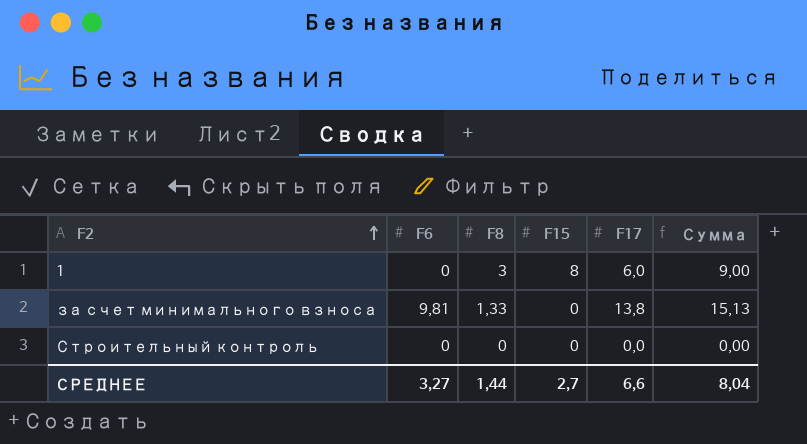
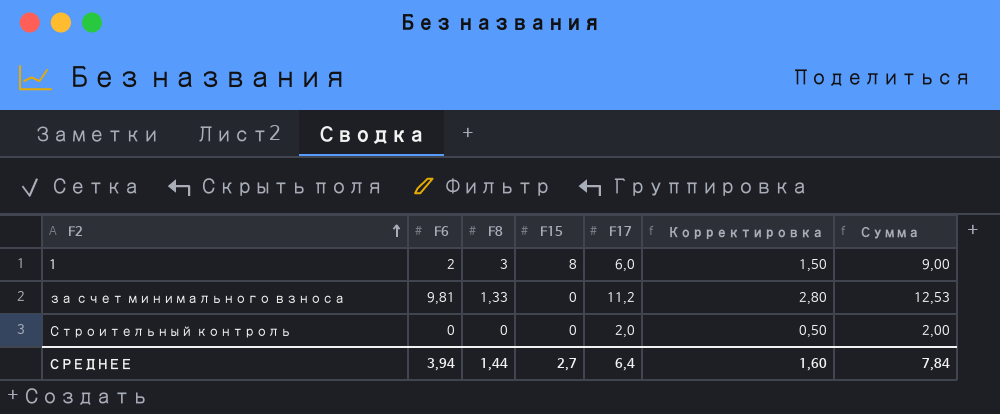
column Корректировка | formula: none -> [F17] * 0,25
1 | F6: 0 -> 2
за счет минимального взноса | F17: 13,8 -> 11,2
за счет минимального взноса | Сумма: 15,13 -> 12,53
Строительный контроль | F17: 0,0 -> 2,0
Строительный контроль | Сумма: 0,00 -> 2,00
СРЕДНЕЕ | F6: 3,27 -> 3,94
СРЕДНЕЕ | F17: 6,6 -> 6,4
СРЕДНЕЕ | Сумма: 8,04 -> 7,84

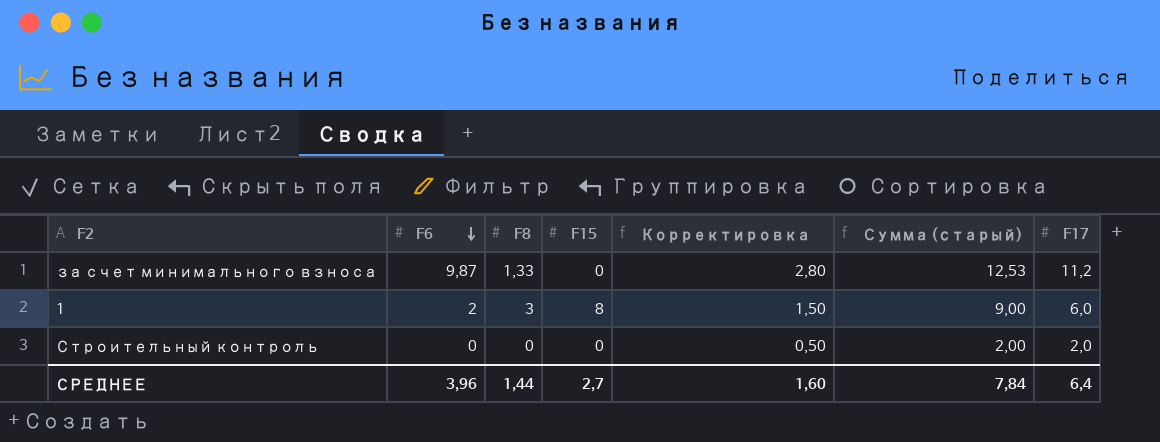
row order: F2 ascending -> F6 descending
column name: Сумма -> Сумма (старый)
column F17 | position: 5 -> 7
за счет минимального взноса | F6: 9,81 -> 9,87
СРЕДНЕЕ | F6: 3,94 -> 3,96

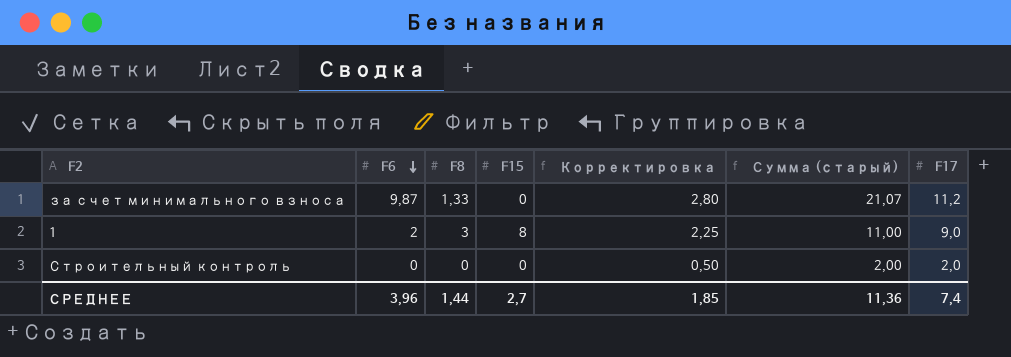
column Сумма (старый) | formula: [F8] + [F17] -> [F6] + [F17]
1 | Корректировка: 1,50 -> 2,25
1 | F17: 6,0 -> 9,0
СРЕДНЕЕ | Корректировка: 1,60 -> 1,85
СРЕДНЕЕ | Сумма (старый): 7,84 -> 11,36
СРЕДНЕЕ | F17: 6,4 -> 7,4

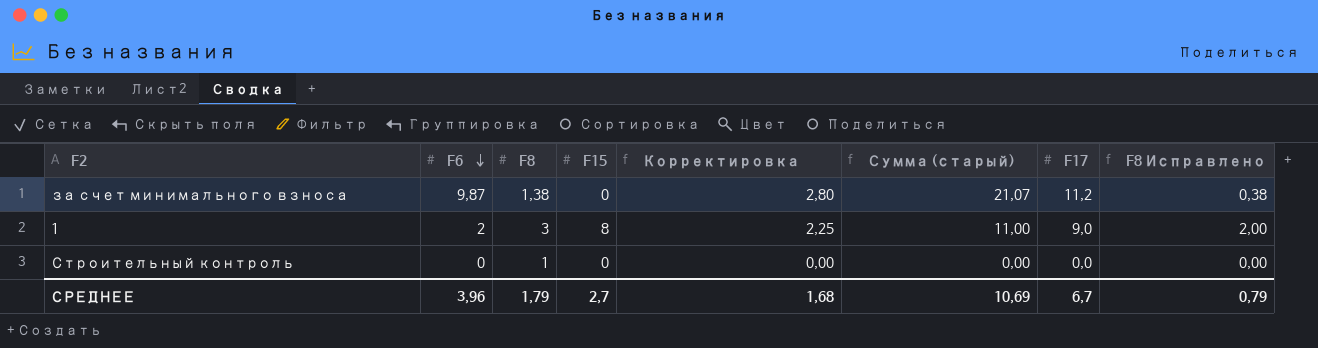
column F8 Исправлено | formula: none -> [F8] - 1
за счет минимального взноса | F8: 1,33 -> 1,38
Строительный контроль | F8: 0 -> 1
Строительный контроль | Корректировка: 0,50 -> 0,00
Строительный контроль | Сумма (старый): 2,00 -> 0,00
Строительный контроль | F17: 2,0 -> 0,0
СРЕДНЕЕ | F8: 1,44 -> 1,79
СРЕДНЕЕ | Корректировка: 1,85 -> 1,68
СРЕДНЕЕ | Сумма (старый): 11,36 -> 10,69
СРЕДНЕЕ | F17: 7,4 -> 6,7

